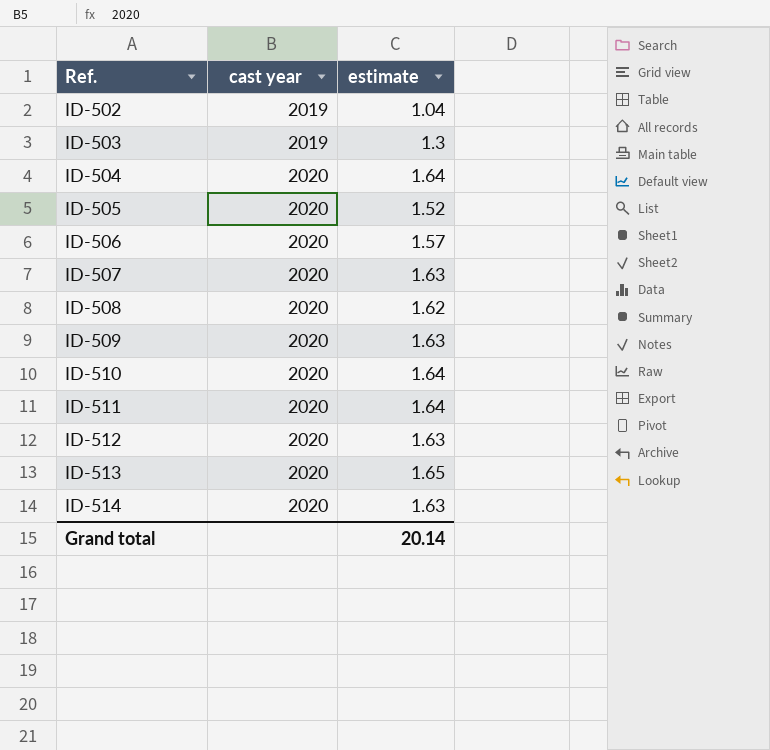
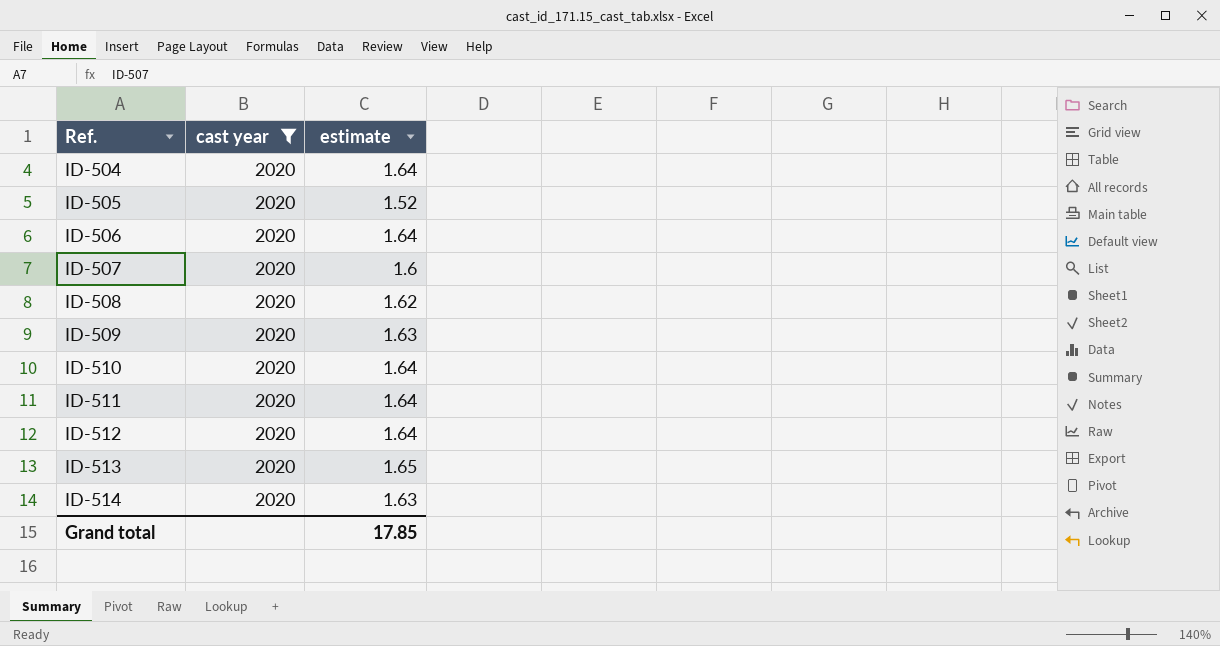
filter: none -> cast year = 2020
ID-506 | estimate: 1.57 -> 1.64
ID-507 | estimate: 1.63 -> 1.6
ID-512 | estimate: 1.63 -> 1.64
Grand total | estimate: 20.14 -> 17.85

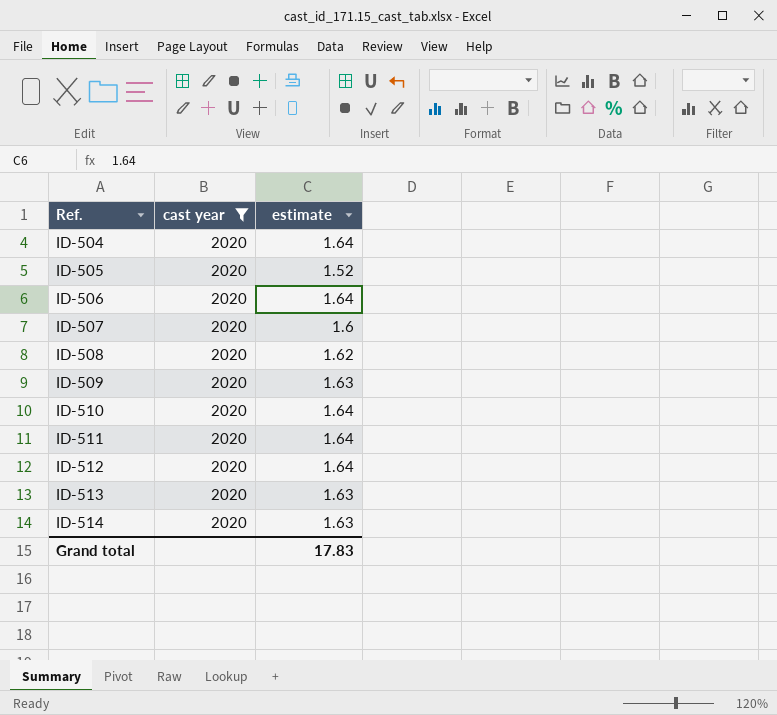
ID-513 | estimate: 1.65 -> 1.63
Grand total | estimate: 17.85 -> 17.83

